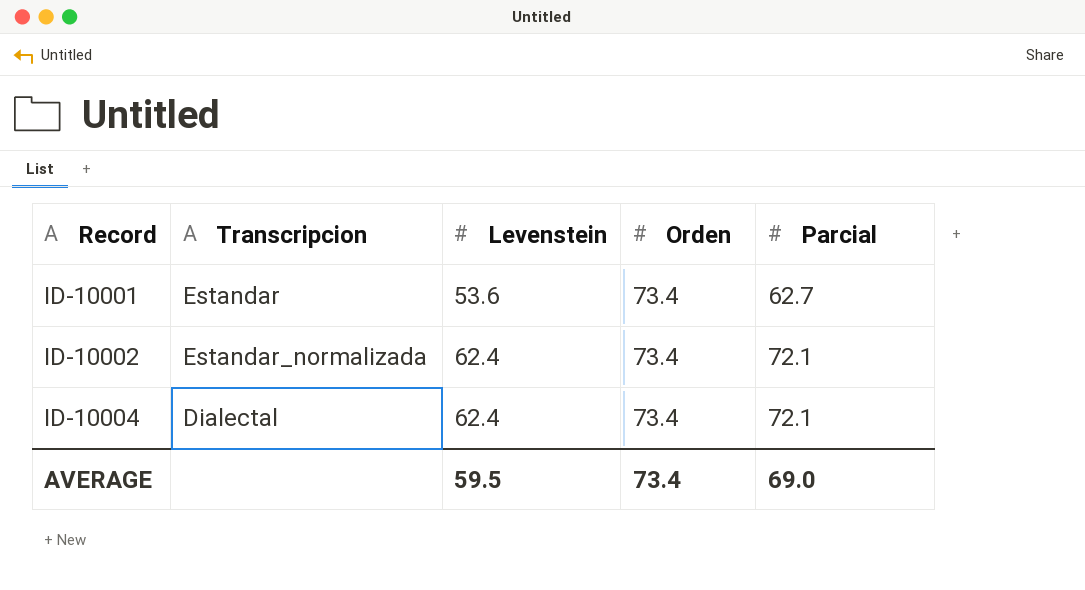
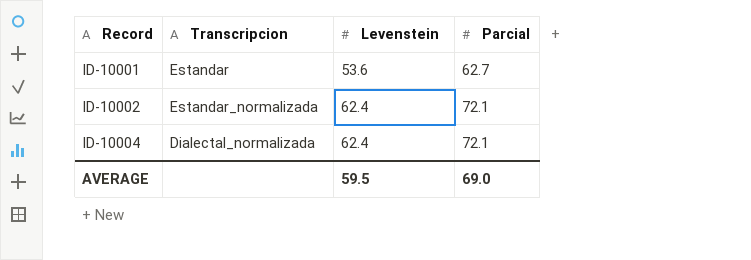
column Orden | position: 4 -> none
ID-10004 | Transcripcion: Dialectal -> Dialectal_normalizada

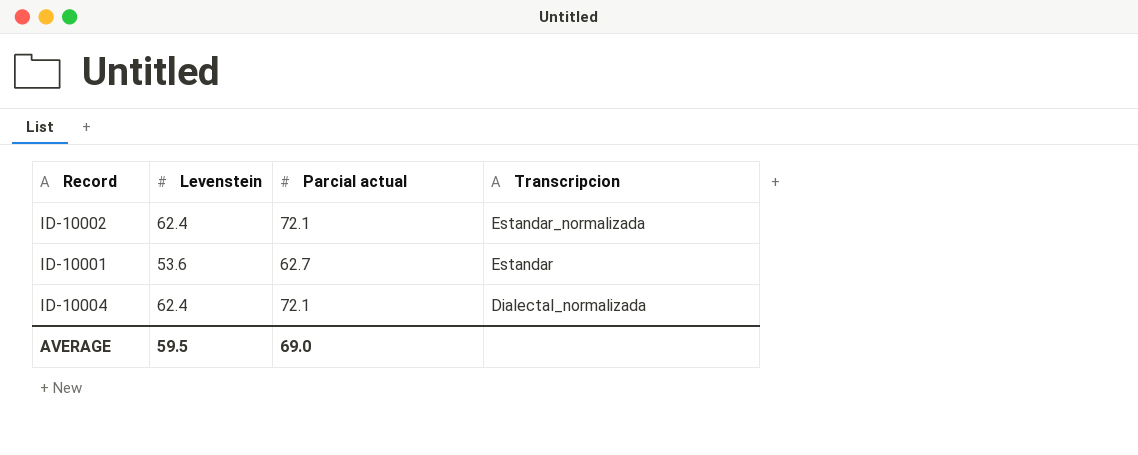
row order: Record ascending -> Transcripcion descending
column name: Parcial -> Parcial actual
column Transcripcion | position: 2 -> 4

